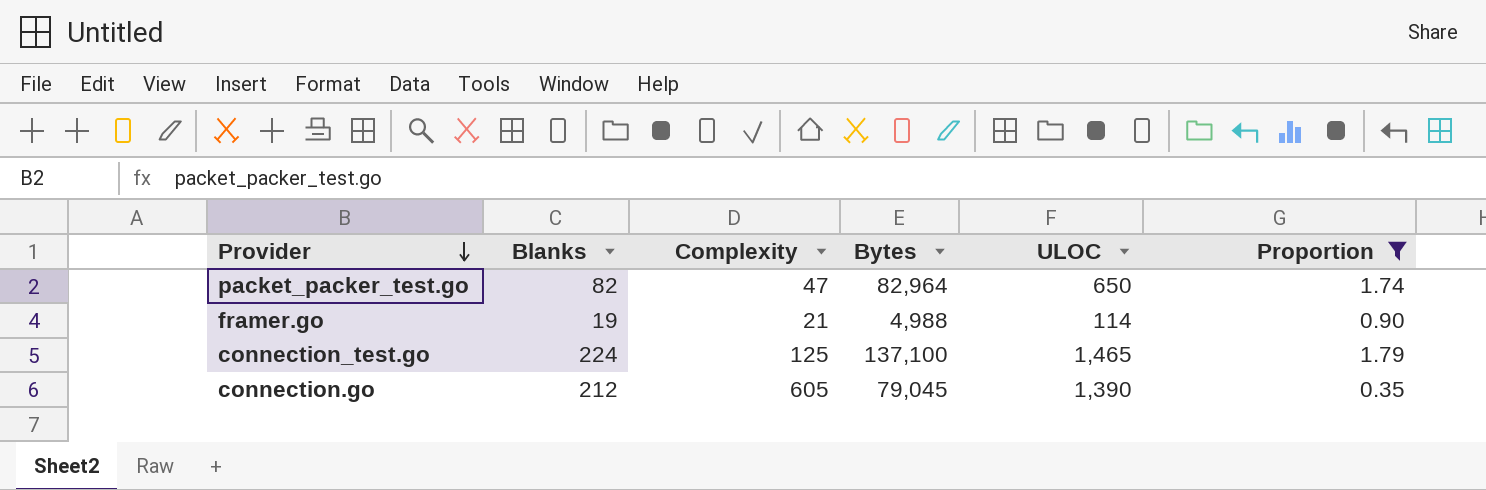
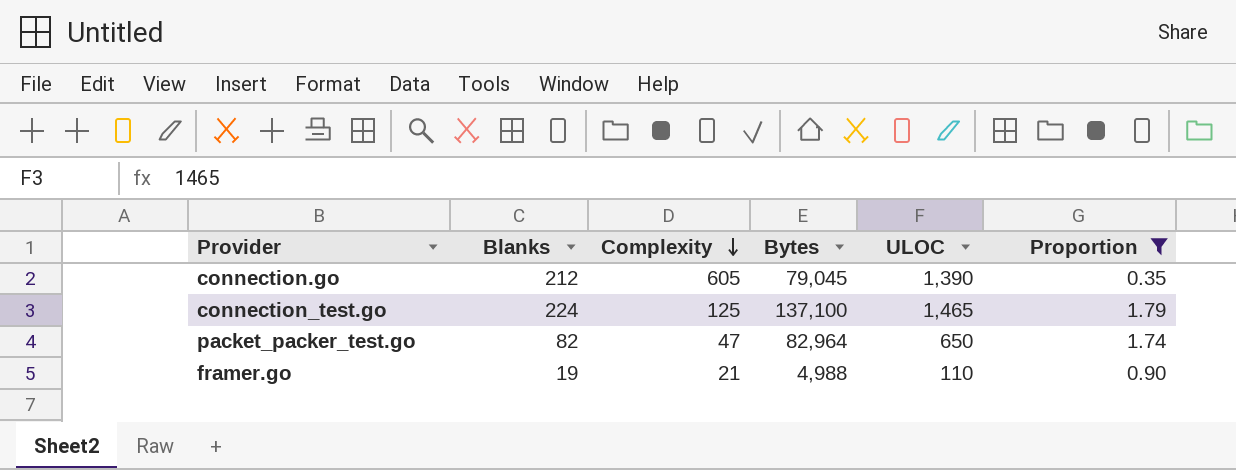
row order: Provider descending -> Complexity descending
framer.go | ULOC: 114 -> 110

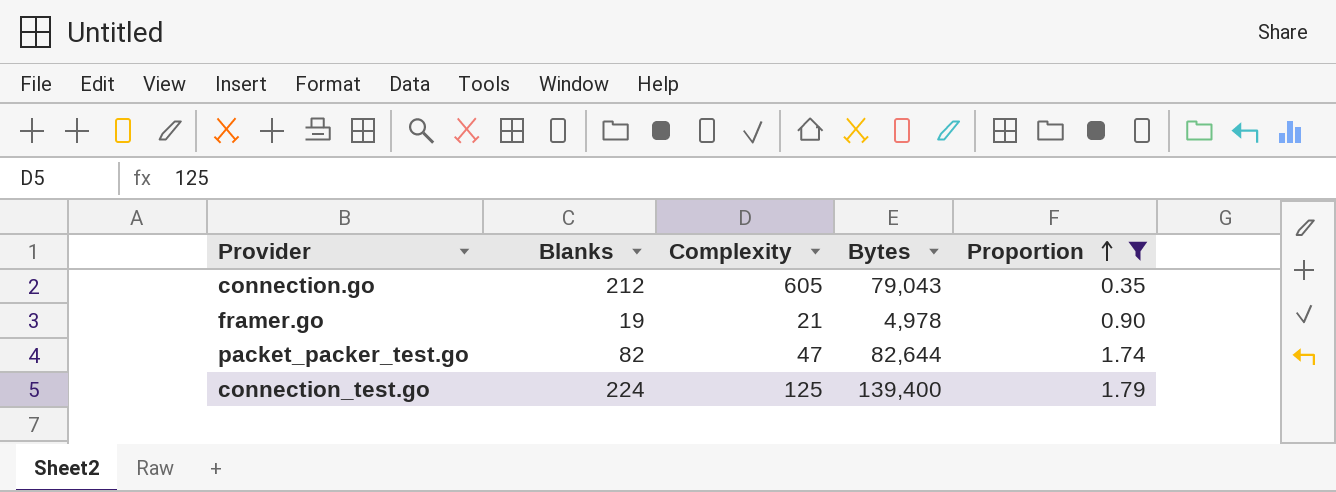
row order: Complexity descending -> Proportion ascending
column ULOC | position: 5 -> none
connection.go | Bytes: 79,045 -> 79,043
framer.go | Bytes: 4,988 -> 4,978
packet_packer_test.go | Bytes: 82,964 -> 82,644
connection_test.go | Bytes: 137,100 -> 139,400

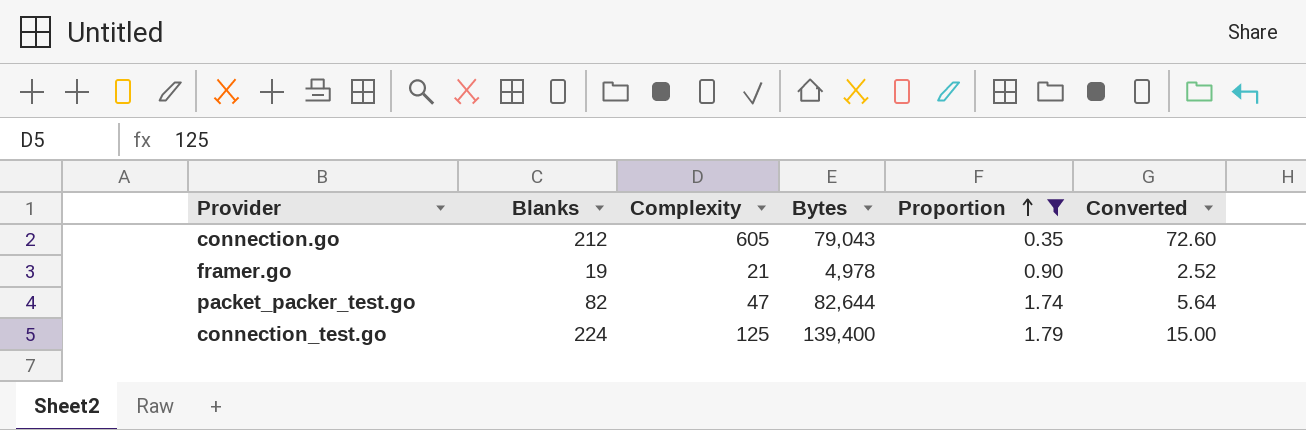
column Converted | formula: none -> [Complexity] * 0.12

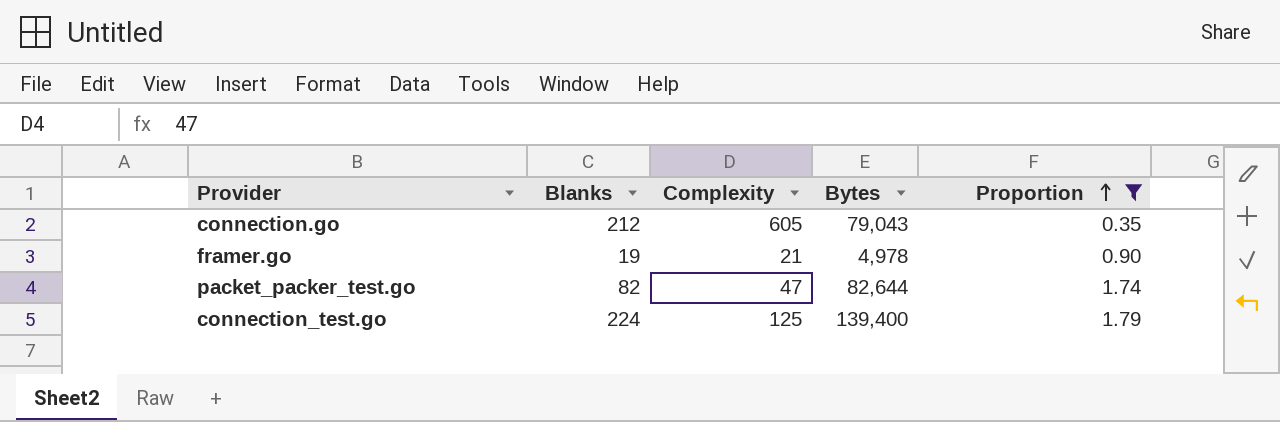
column Converted | formula: [Complexity] * 0.12 -> none

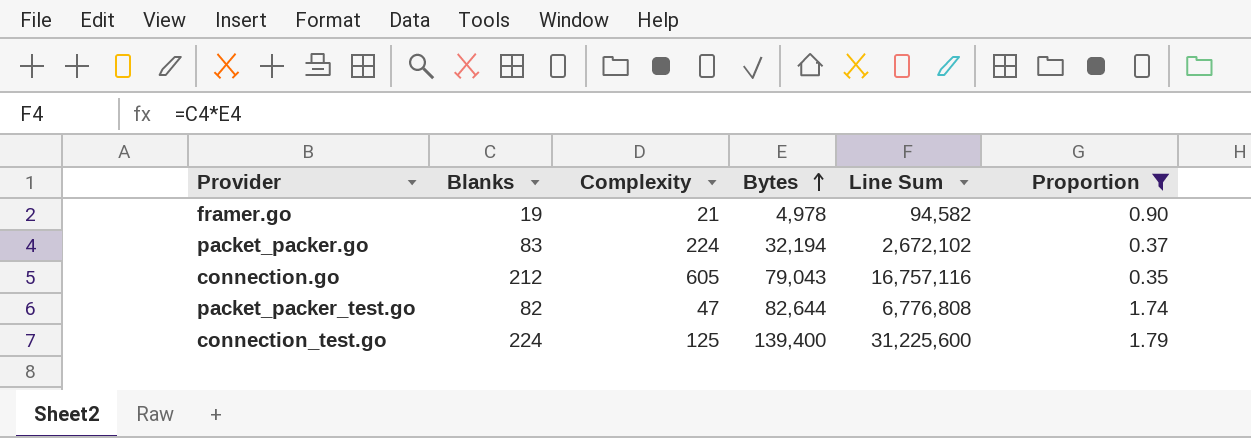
row order: Proportion ascending -> Bytes ascending
column Line Sum | formula: none -> [Blanks] * [Bytes]
row packet_packer.go: none -> 83 | 224 | 32,194 | 2,672,102 | 0.37

